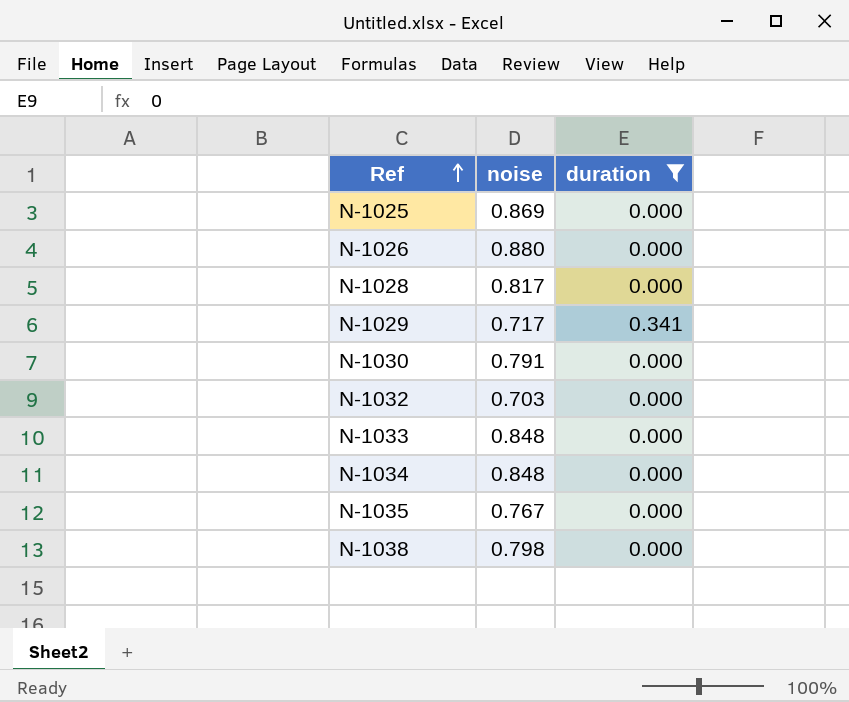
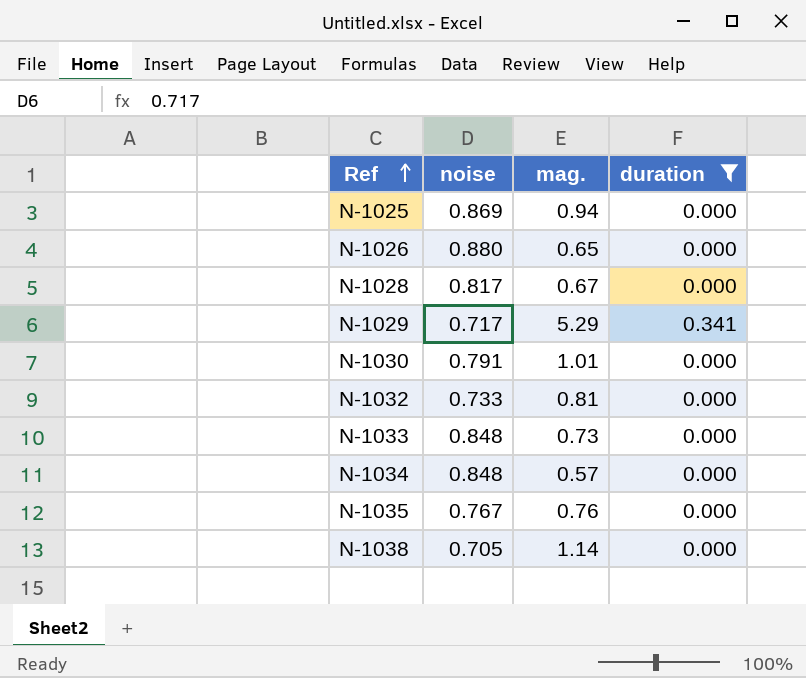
column mag. | position: none -> 3
N-1032 | noise: 0.703 -> 0.733
N-1038 | noise: 0.798 -> 0.705

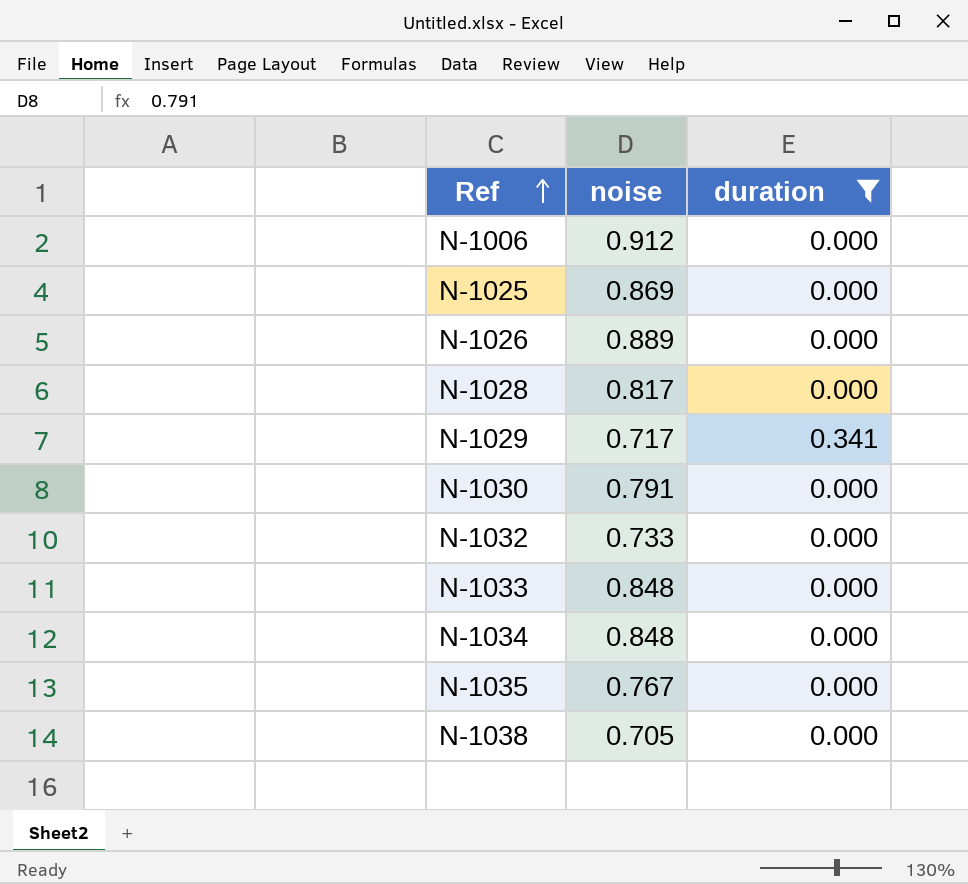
column mag. | position: 3 -> none
row N-1006: none -> 0.912 | 0.000
N-1026 | noise: 0.880 -> 0.889

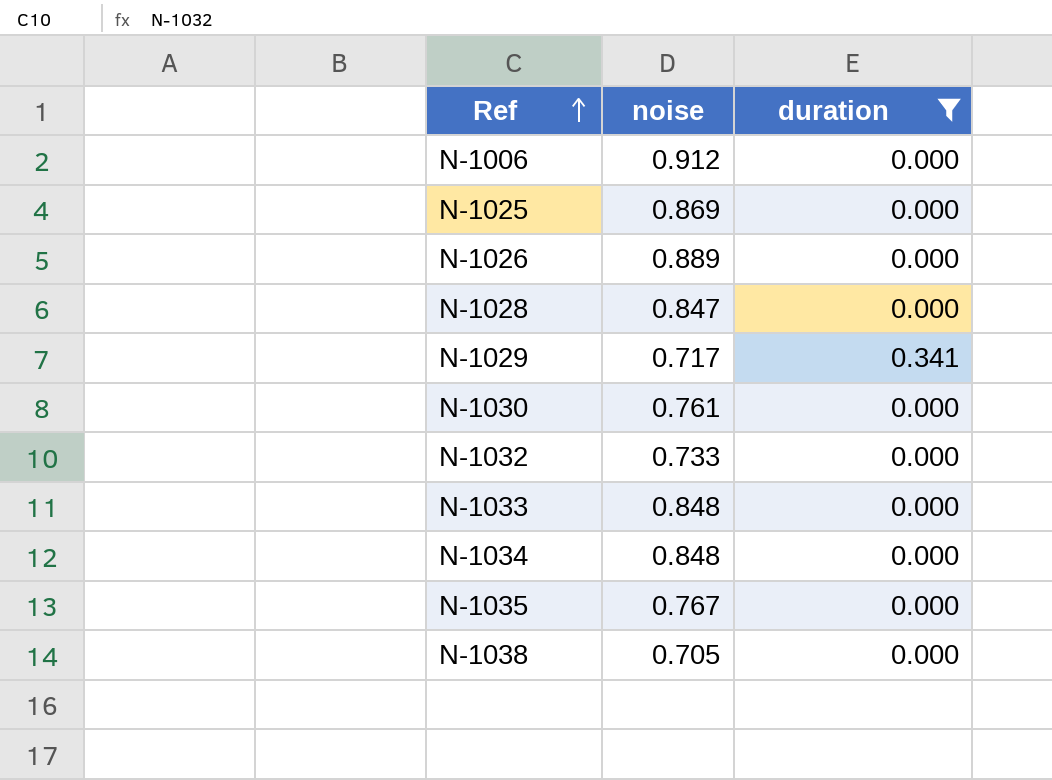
N-1028 | noise: 0.817 -> 0.847
N-1030 | noise: 0.791 -> 0.761

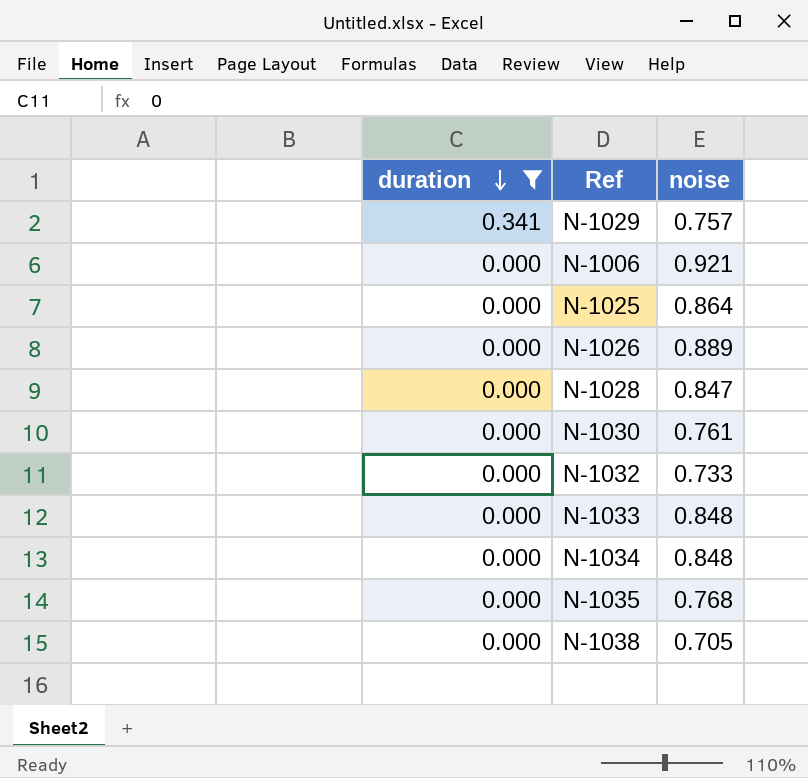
row order: Ref ascending -> duration descending
column duration | position: 3 -> 1
N-1029 | noise: 0.717 -> 0.757
N-1006 | noise: 0.912 -> 0.921
N-1025 | noise: 0.869 -> 0.864
N-1035 | noise: 0.767 -> 0.768

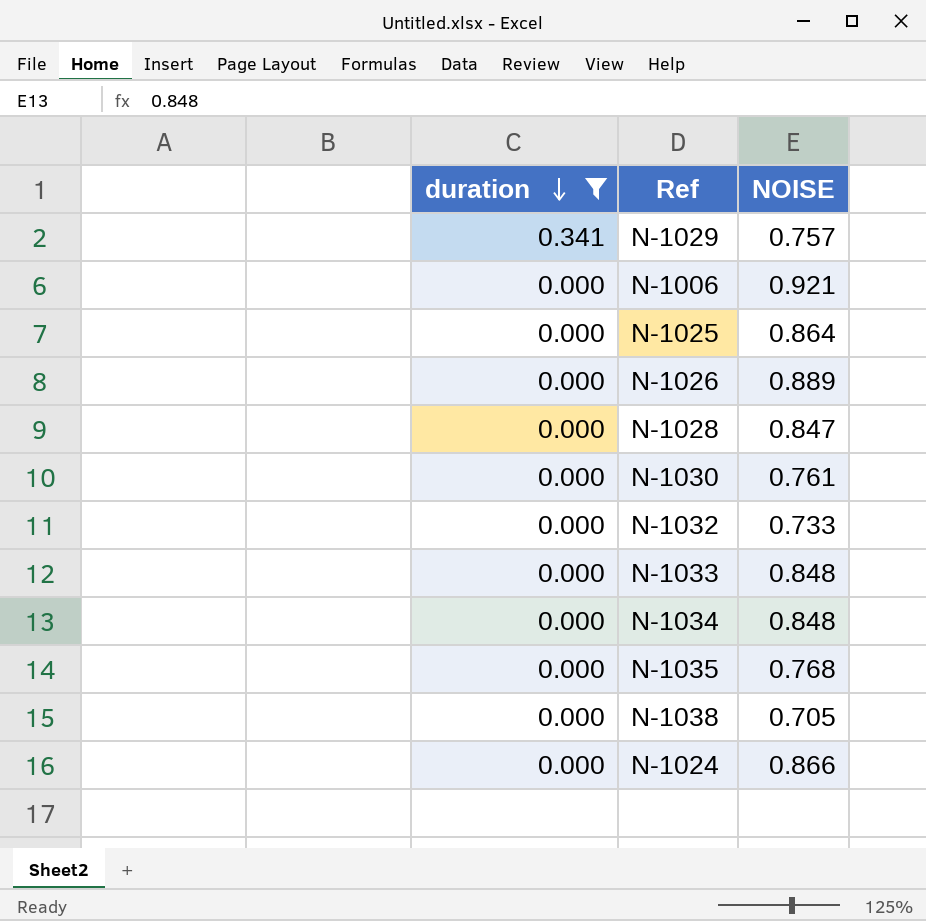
column name: noise -> NOISE
row N-1024: none -> 0.000 | 0.866

